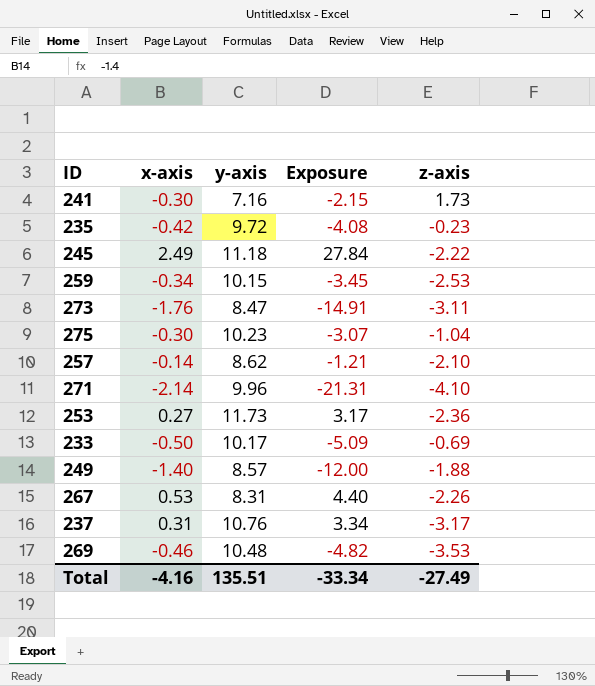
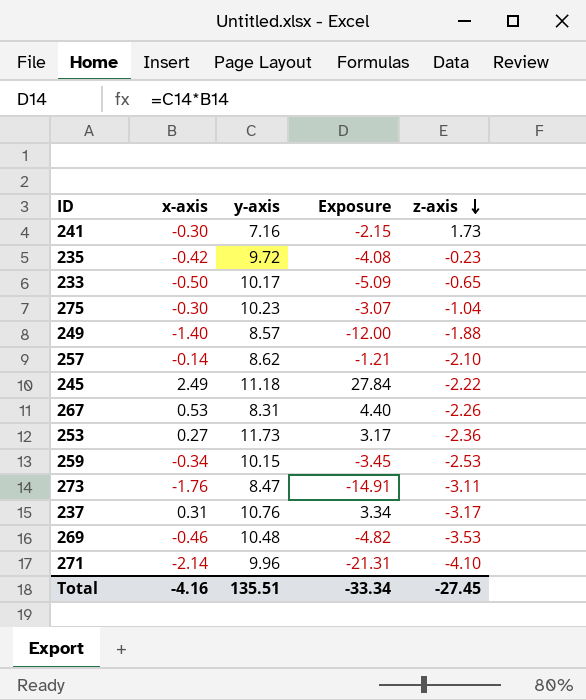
row order: none -> z-axis descending
233 | z-axis: -0.69 -> -0.65
Total | z-axis: -27.49 -> -27.45

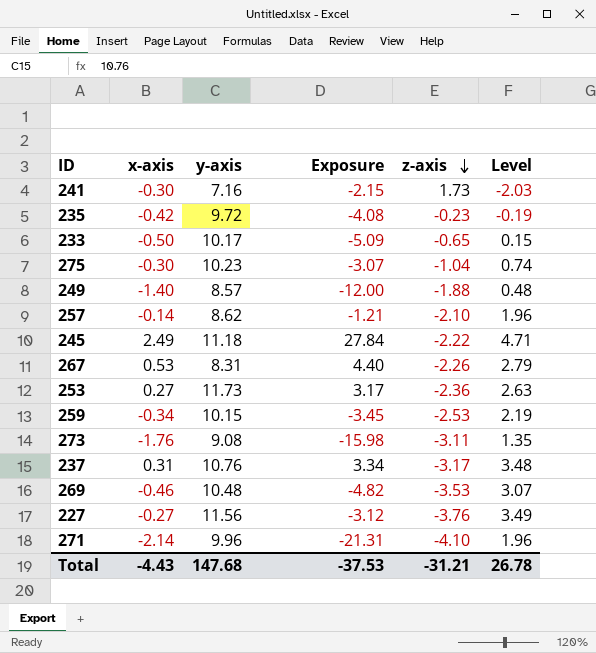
column Level | formula: none -> [x-axis] - [z-axis]
273 | y-axis: 8.47 -> 9.08
273 | Exposure: -14.91 -> -15.98
row 227: none -> -0.27 | 11.56 | -3.12 | -3.76 | 3.49
Total | x-axis: -4.16 -> -4.43
Total | y-axis: 135.51 -> 147.68
Total | Exposure: -33.34 -> -37.53
Total | z-axis: -27.45 -> -31.21

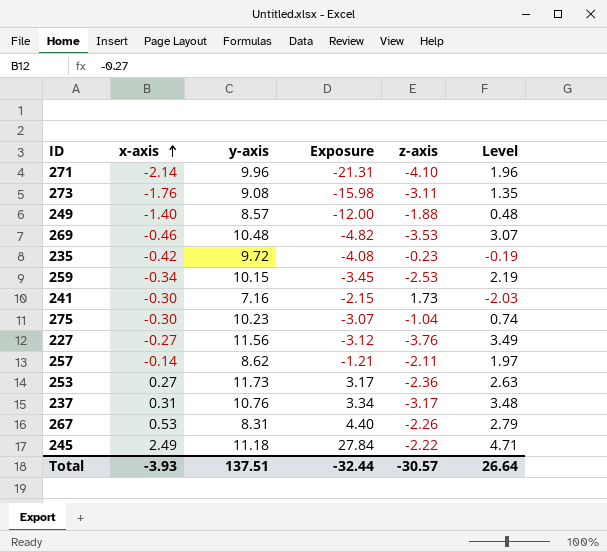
row order: z-axis descending -> x-axis ascending
row 233: -0.50 | 10.17 | -5.09 | -0.65 | 0.15 -> none
257 | z-axis: -2.10 -> -2.11
257 | Level: 1.96 -> 1.97
Total | x-axis: -4.43 -> -3.93
Total | y-axis: 147.68 -> 137.51
Total | Exposure: -37.53 -> -32.44
Total | z-axis: -31.21 -> -30.57
Total | Level: 26.78 -> 26.64

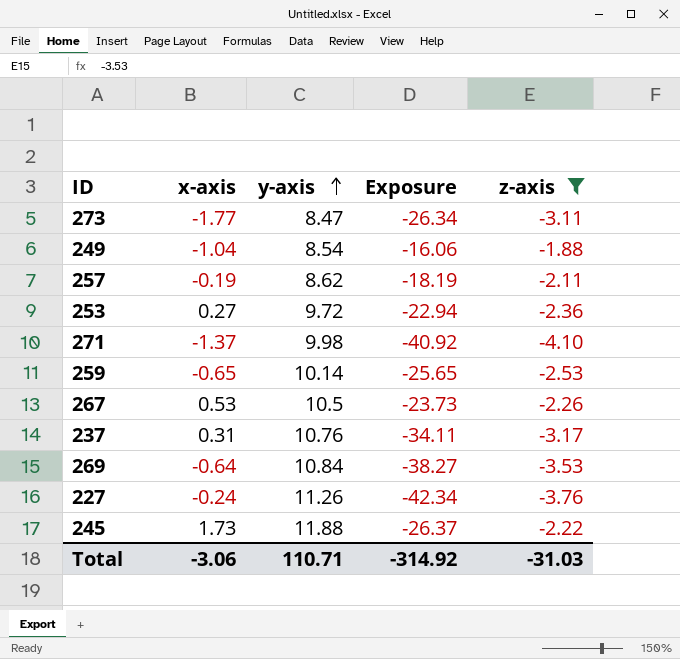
filter: none -> z-axis <= -1.88
row order: x-axis ascending -> y-axis ascending
column Level | formula: [x-axis] - [z-axis] -> none
column Exposure | formula: [x-axis] * [y-axis] -> [y-axis] * [z-axis]
273 | x-axis: -1.76 -> -1.77
273 | y-axis: 9.08 -> 8.47
249 | x-axis: -1.40 -> -1.04
249 | y-axis: 8.57 -> 8.54
257 | x-axis: -0.14 -> -0.19
253 | y-axis: 11.73 -> 9.72
271 | x-axis: -2.14 -> -1.37
271 | y-axis: 9.96 -> 9.98
259 | x-axis: -0.34 -> -0.65
259 | y-axis: 10.15 -> 10.14
267 | y-axis: 8.31 -> 10.5
269 | x-axis: -0.46 -> -0.64
269 | y-axis: 10.48 -> 10.84
227 | x-axis: -0.27 -> -0.24
227 | y-axis: 11.56 -> 11.26
245 | x-axis: 2.49 -> 1.73
245 | y-axis: 11.18 -> 11.88
Total | x-axis: -3.93 -> -3.06
Total | y-axis: 137.51 -> 110.71
Total | Exposure: -32.44 -> -314.92
Total | z-axis: -30.57 -> -31.03

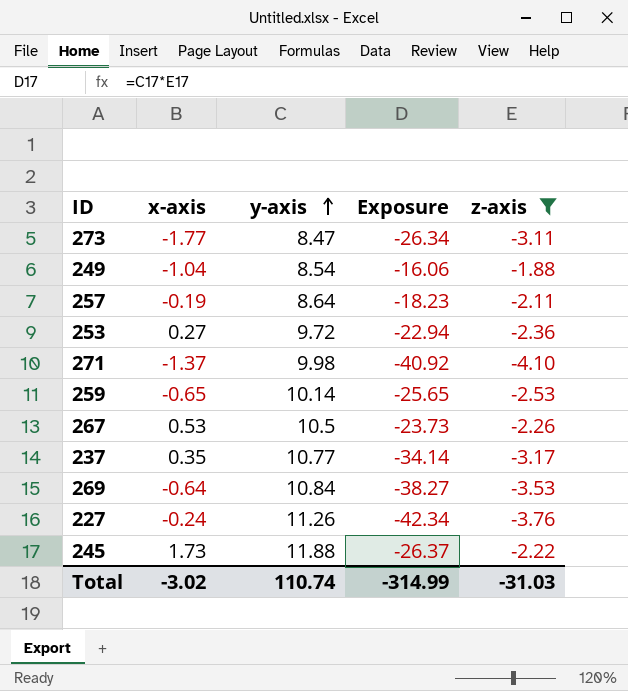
257 | y-axis: 8.62 -> 8.64
257 | Exposure: -18.19 -> -18.23
237 | x-axis: 0.31 -> 0.35
237 | y-axis: 10.76 -> 10.77
237 | Exposure: -34.11 -> -34.14
Total | x-axis: -3.06 -> -3.02
Total | y-axis: 110.71 -> 110.74
Total | Exposure: -314.92 -> -314.99

